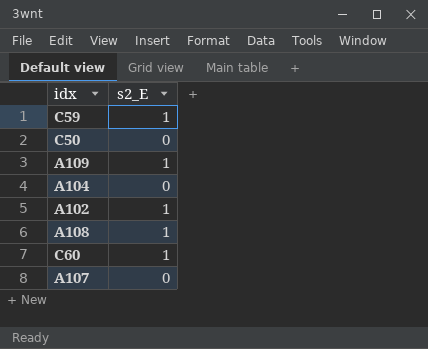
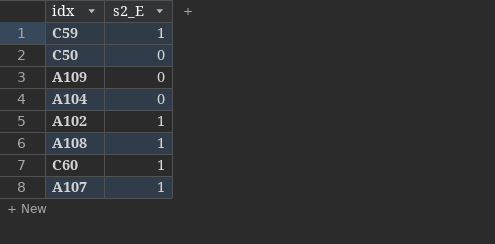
A109 | s2_E: 1 -> 0
A107 | s2_E: 0 -> 1

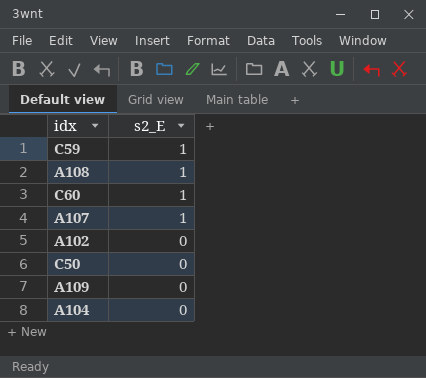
row order: none -> s2_E descending
A102 | s2_E: 1 -> 0

